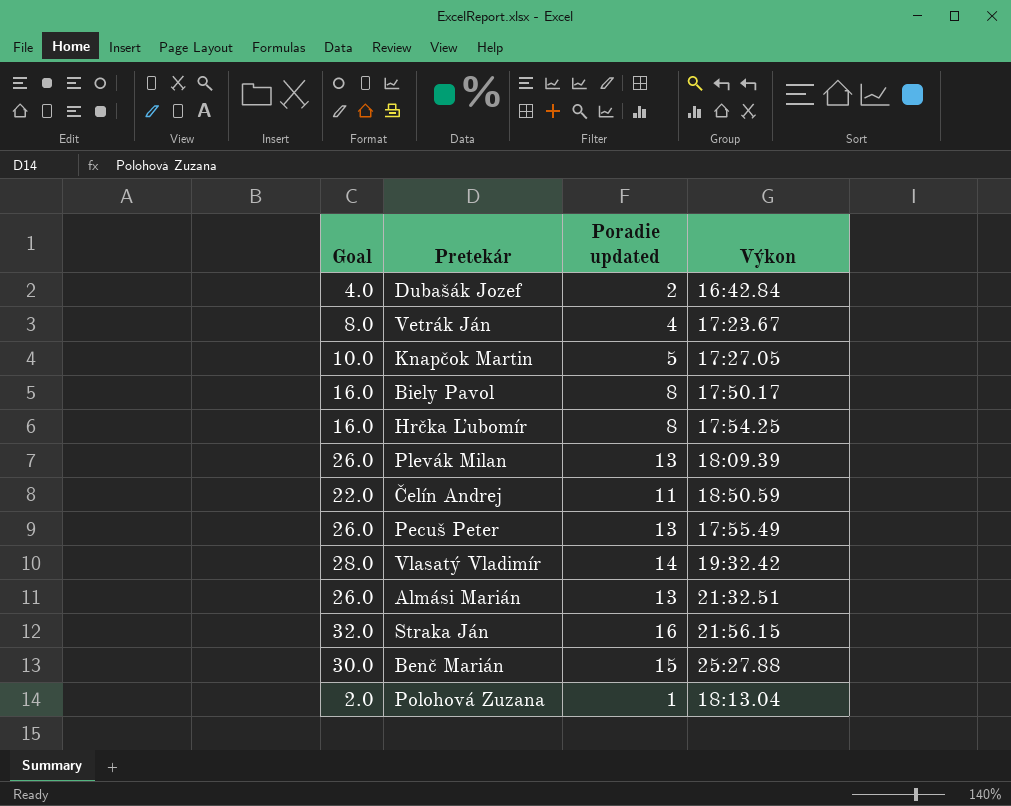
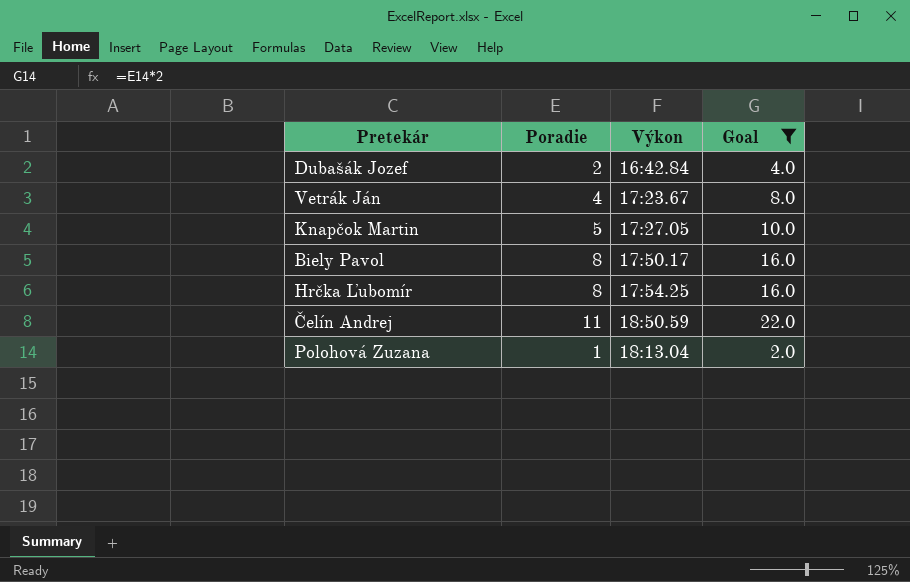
filter: none -> Goal <= 22.0
column name: Poradie updated -> Poradie
column Goal | position: 1 -> 4

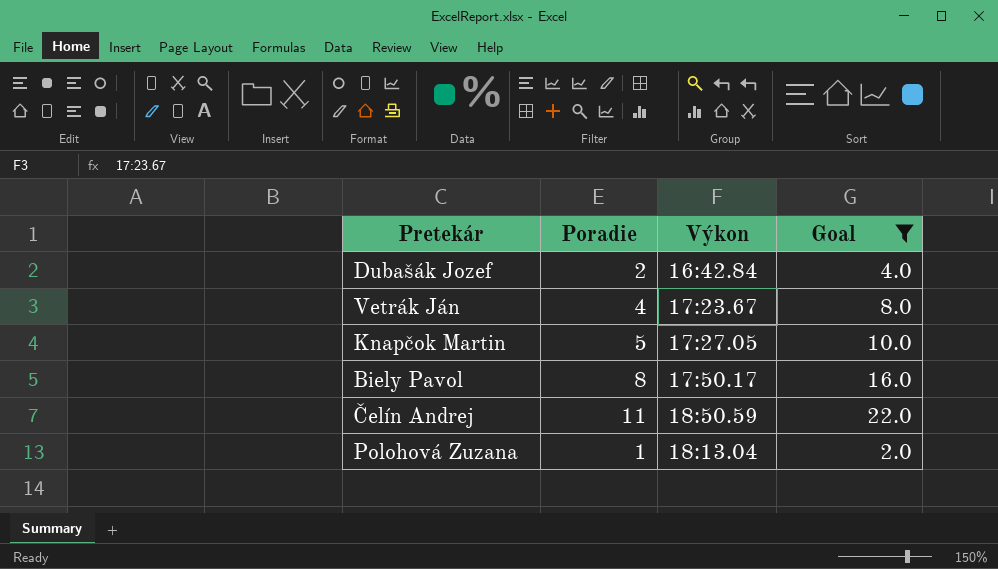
row Hrčka Ľubomír: 8 | 17:54.25 | 16.0 -> none

